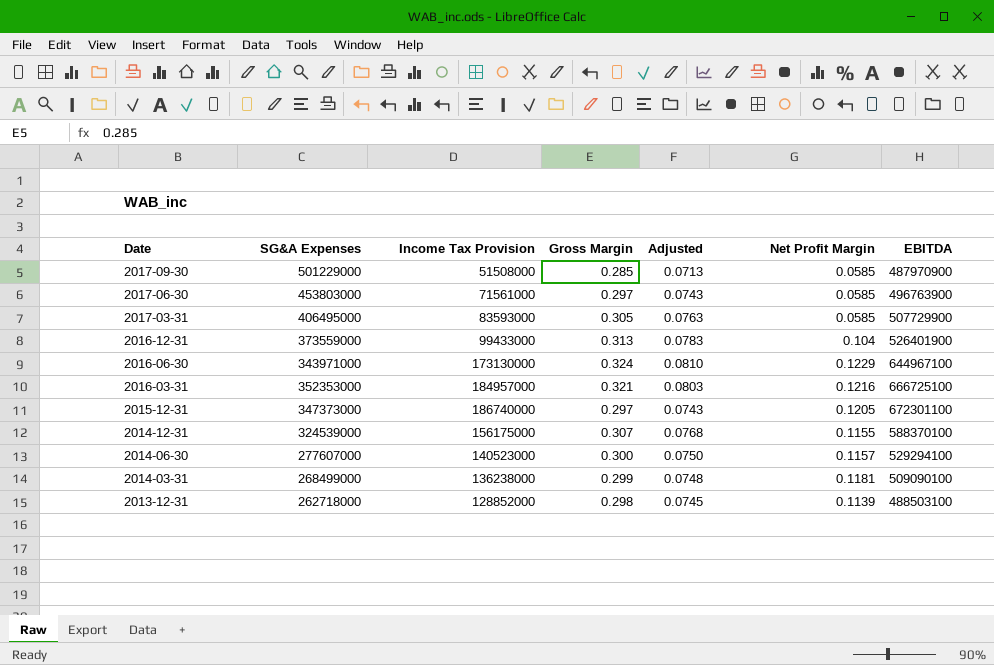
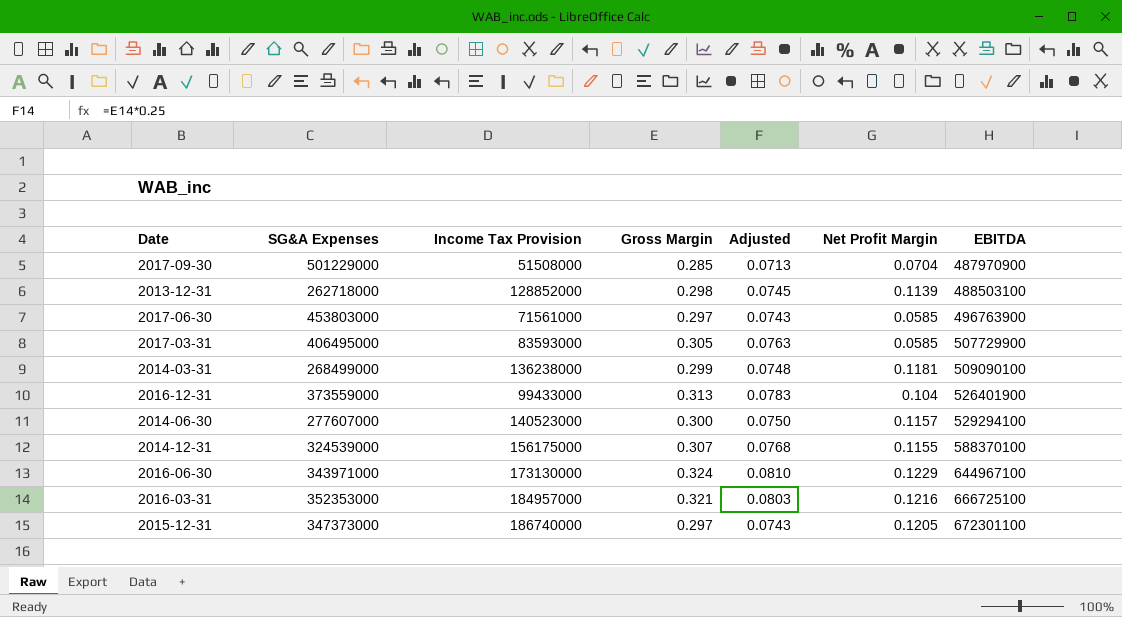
row order: Date descending -> EBITDA ascending
2017-09-30 | Net Profit Margin: 0.0585 -> 0.0704

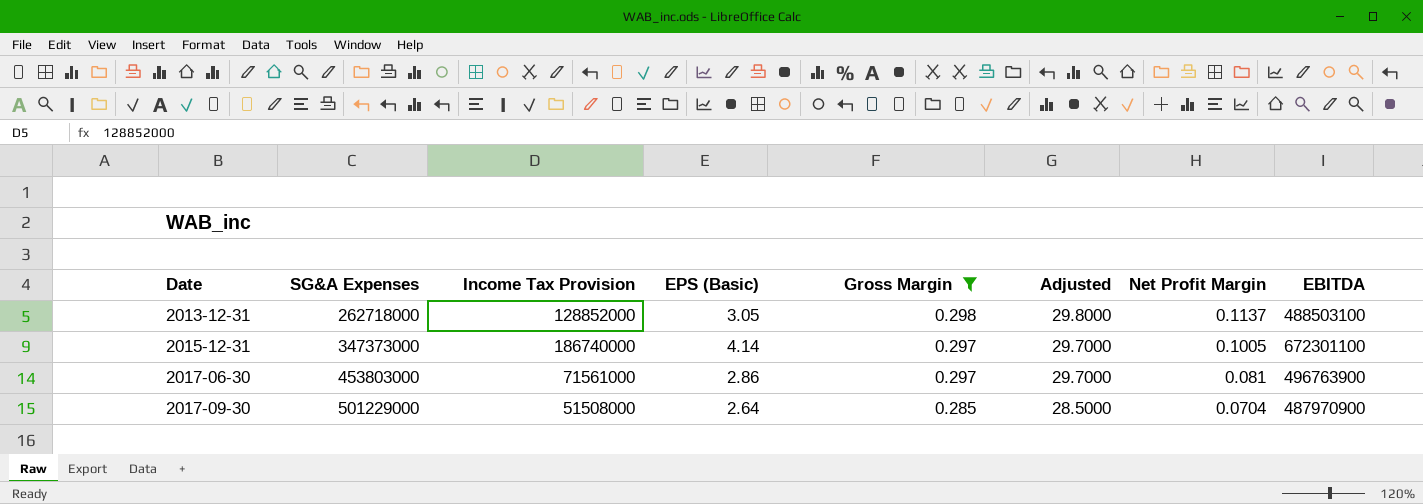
filter: none -> Gross Margin <= 0.298
row order: EBITDA ascending -> Date ascending
column EPS (Basic) | position: none -> 4
column Adjusted | formula: [Gross Margin] * 0.25 -> [Gross Margin] * 100
2013-12-31 | Net Profit Margin: 0.1139 -> 0.1137
2015-12-31 | Net Profit Margin: 0.1205 -> 0.1005
2017-06-30 | Net Profit Margin: 0.0585 -> 0.081

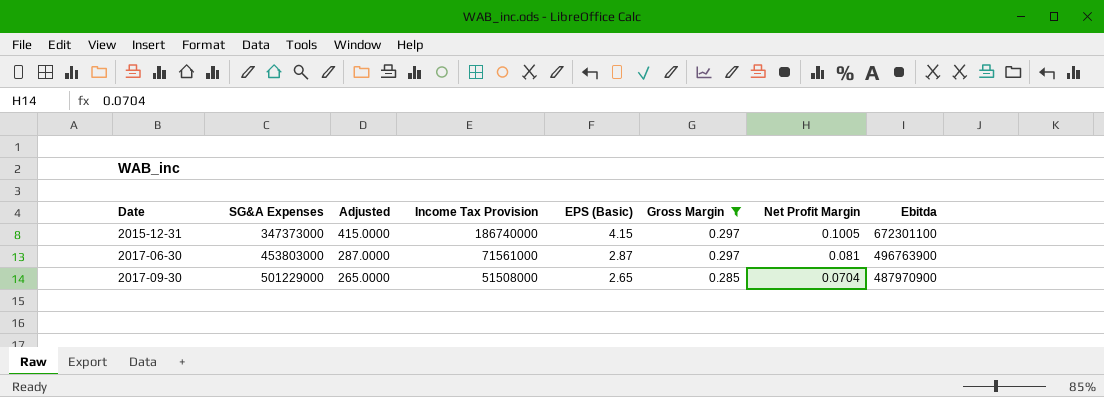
column Adjusted | formula: [Gross Margin] * 100 -> [EPS (Basic)] * 100
column Adjusted | position: 6 -> 3
column name: EBITDA -> Ebitda
row 2013-12-31: 262718000 | 128852000 | 3.05 | 0.298 | 29.8000 | 0.1137 | 488503100 -> none
2015-12-31 | EPS (Basic): 4.14 -> 4.15
2017-06-30 | EPS (Basic): 2.86 -> 2.87
2017-09-30 | EPS (Basic): 2.64 -> 2.65

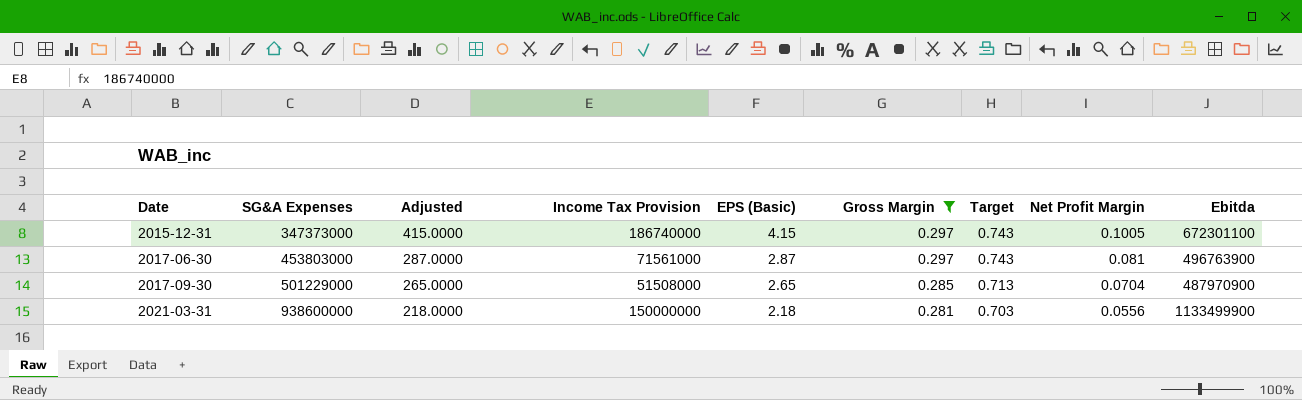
column Target | formula: none -> [Gross Margin] * 2.5
row 2021-03-31: none -> 938600000 | 218.0000 | 150000000 | 2.18 | 0.281 | 0.703 | 0.0556 | 1133499900

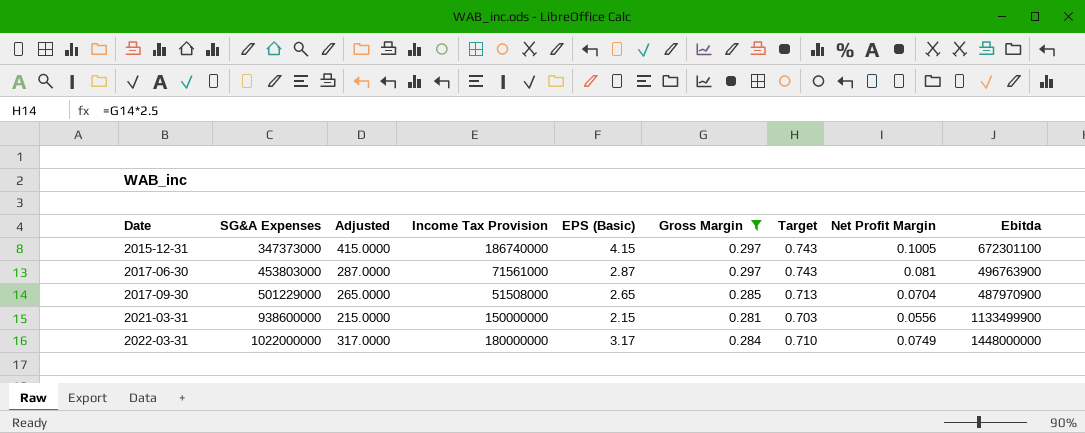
2021-03-31 | Adjusted: 218.0000 -> 215.0000
2021-03-31 | EPS (Basic): 2.18 -> 2.15
row 2022-03-31: none -> 1022000000 | 317.0000 | 180000000 | 3.17 | 0.284 | 0.710 | 0.0749 | 1448000000

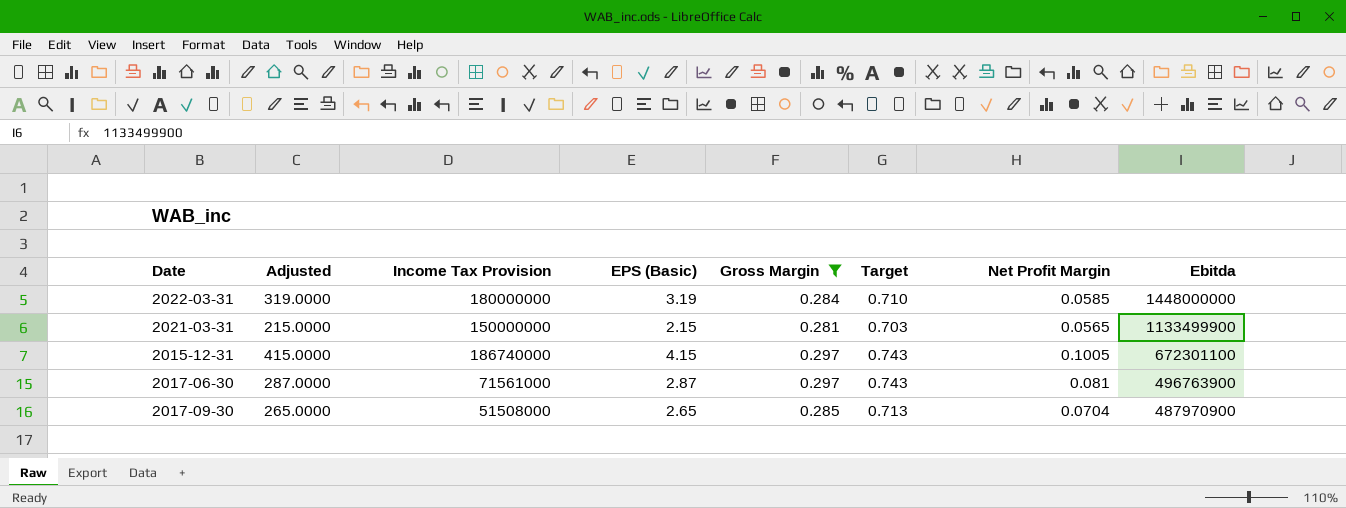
row order: Date ascending -> Ebitda descending
column SG&A Expenses | position: 2 -> none
2022-03-31 | Adjusted: 317.0000 -> 319.0000
2022-03-31 | EPS (Basic): 3.17 -> 3.19
2022-03-31 | Net Profit Margin: 0.0749 -> 0.0585
2021-03-31 | Net Profit Margin: 0.0556 -> 0.0565

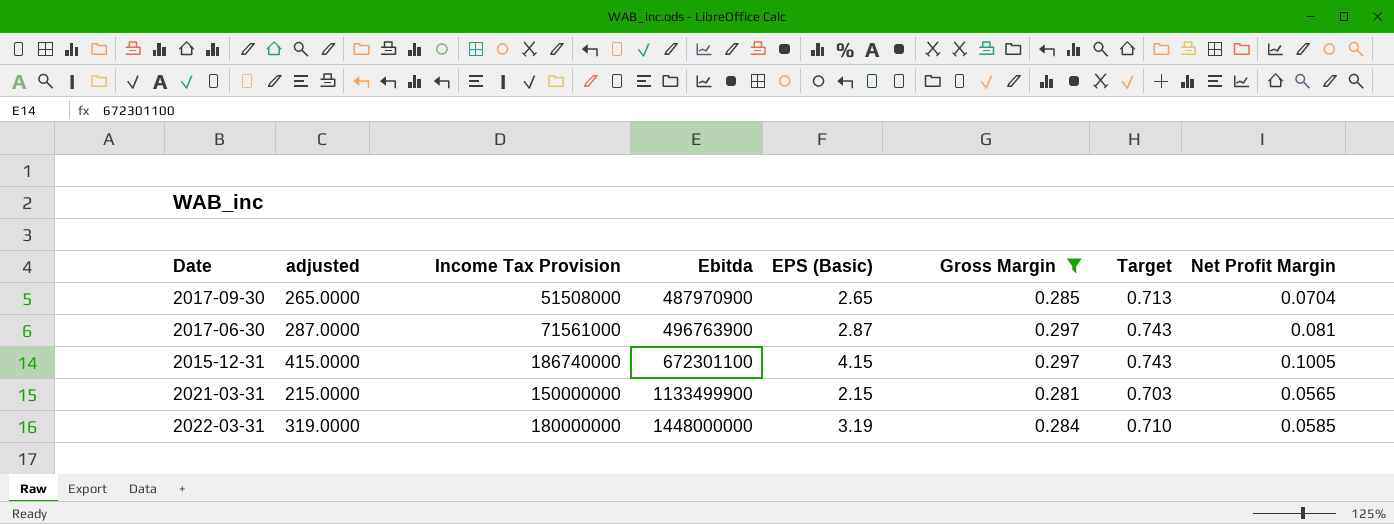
row order: Ebitda descending -> Ebitda ascending
column name: Adjusted -> adjusted
column Ebitda | position: 8 -> 4

